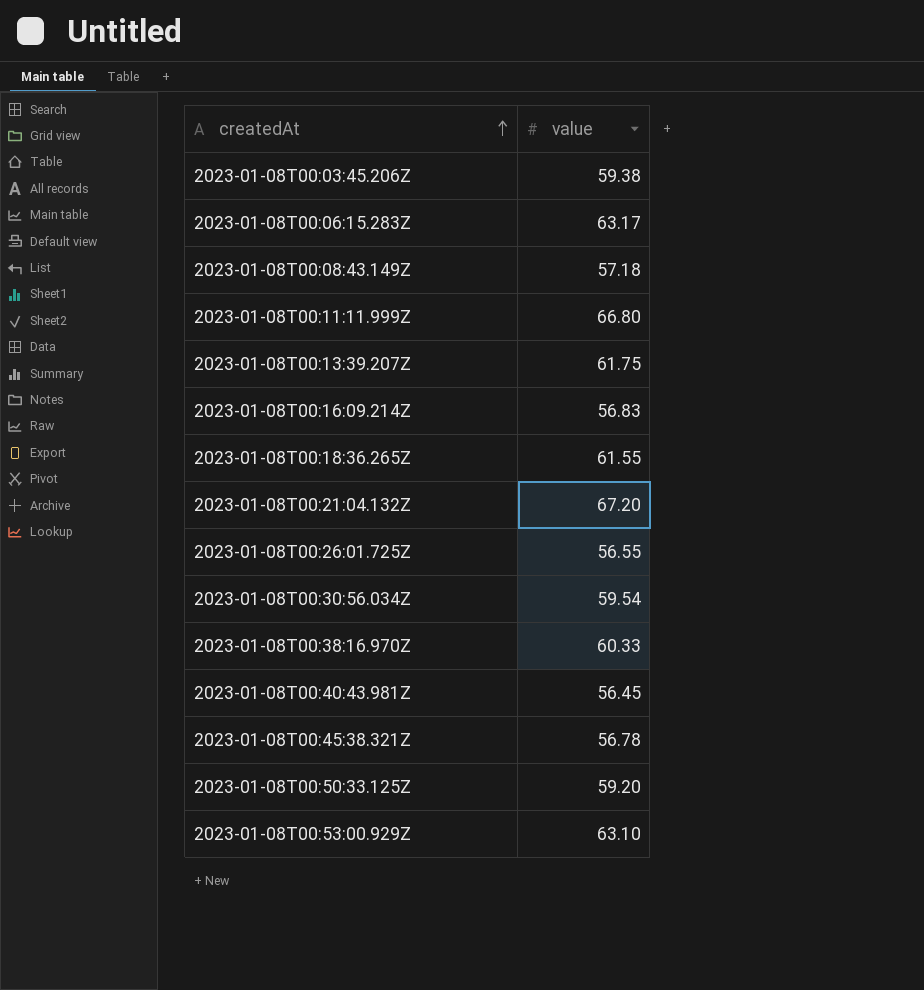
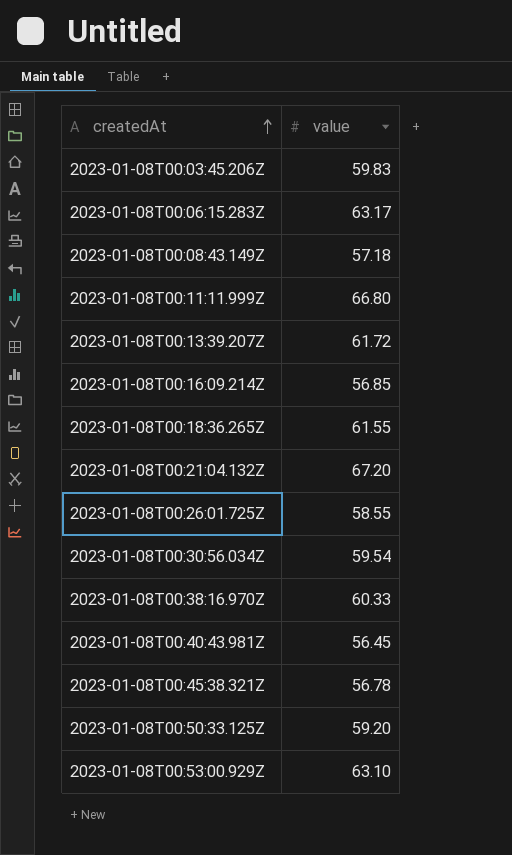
2023-01-08T00:03:45.206Z | value: 59.38 -> 59.83
2023-01-08T00:13:39.207Z | value: 61.75 -> 61.72
2023-01-08T00:16:09.214Z | value: 56.83 -> 56.85
2023-01-08T00:26:01.725Z | value: 56.55 -> 58.55

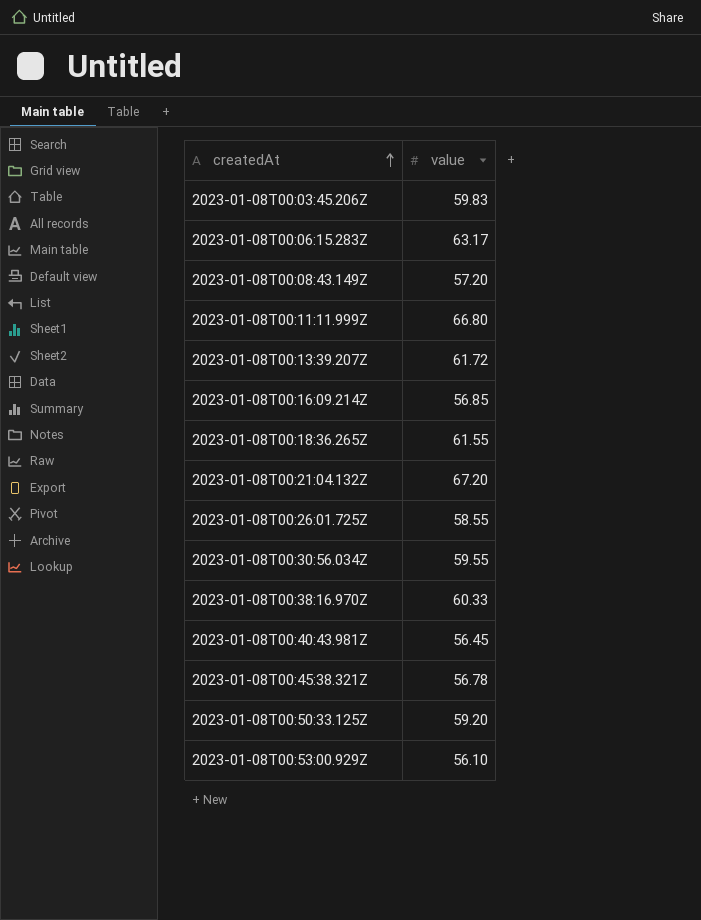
2023-01-08T00:08:43.149Z | value: 57.18 -> 57.20
2023-01-08T00:30:56.034Z | value: 59.54 -> 59.55
2023-01-08T00:53:00.929Z | value: 63.10 -> 56.10

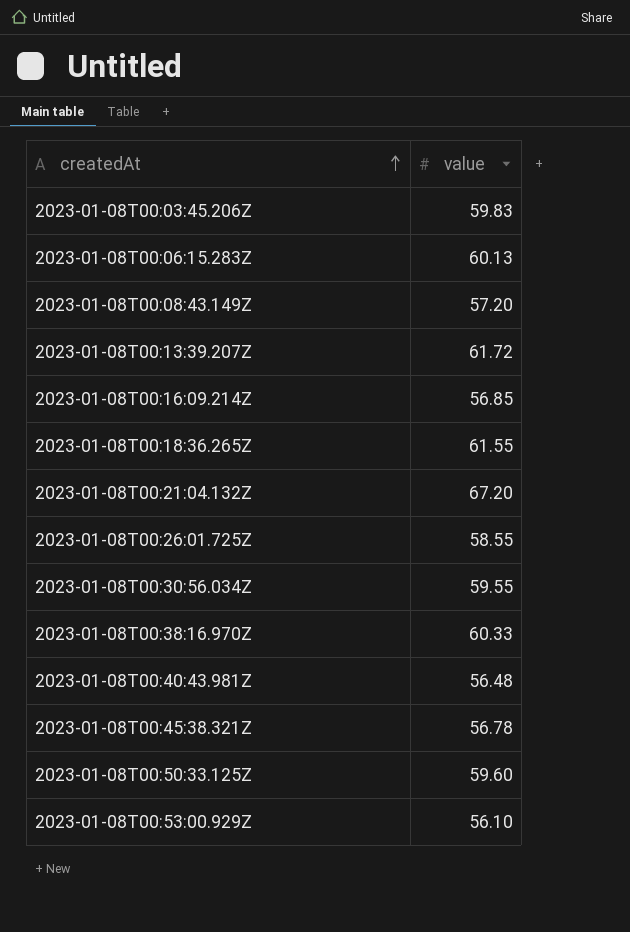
row 2023-01-08T00:11:11.999Z: 66.80 -> none
2023-01-08T00:06:15.283Z | value: 63.17 -> 60.13
2023-01-08T00:40:43.981Z | value: 56.45 -> 56.48
2023-01-08T00:50:33.125Z | value: 59.20 -> 59.60

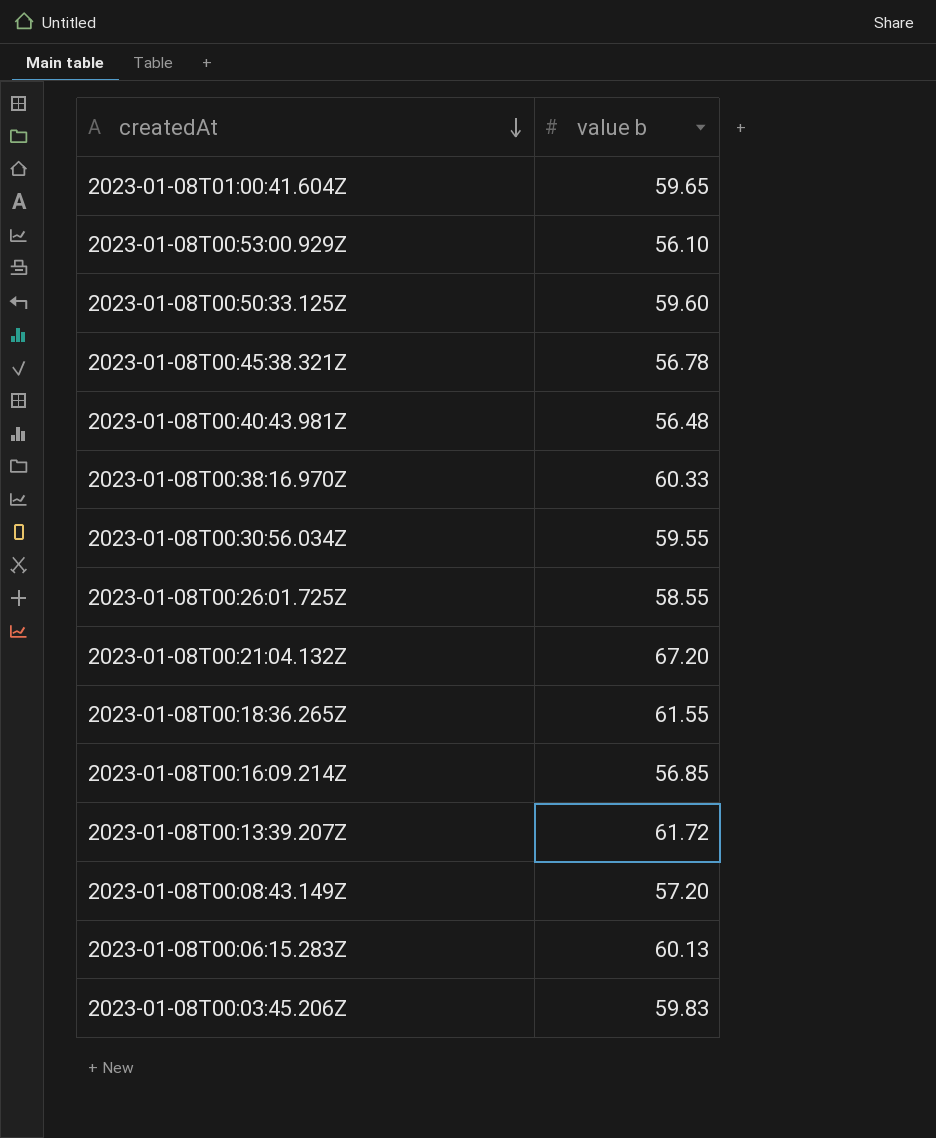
row order: createdAt ascending -> createdAt descending
column name: value -> value b
row 2023-01-08T01:00:41.604Z: none -> 59.65

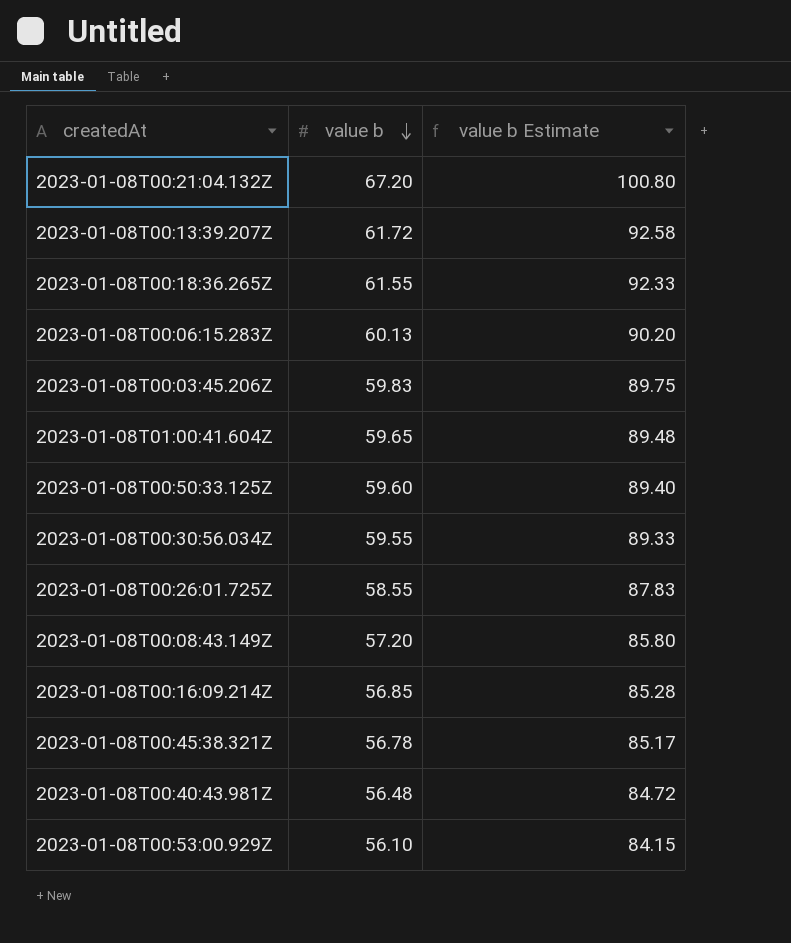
row order: createdAt descending -> value b descending
column value b Estimate | formula: none -> [value b] * 1.5
row 2023-01-08T00:38:16.970Z: 60.33 -> none

